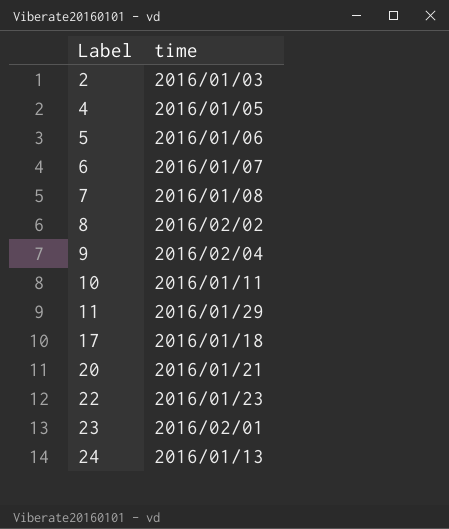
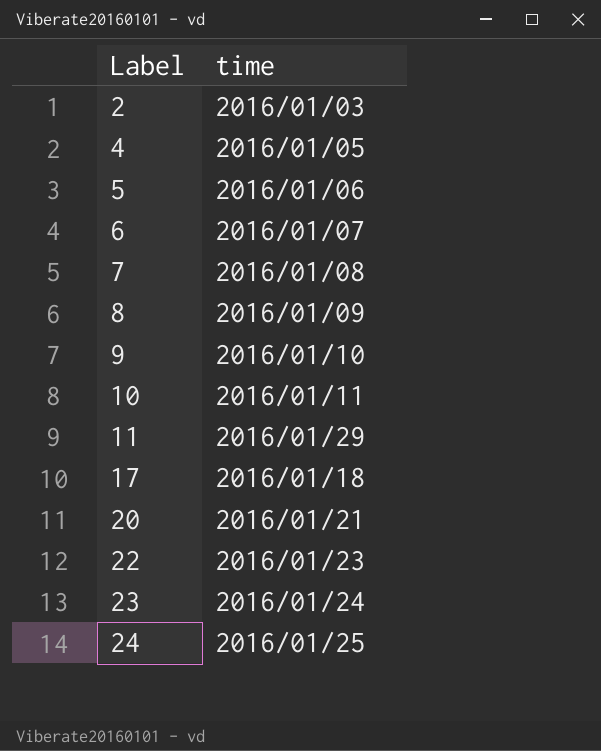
8 | time: 2016/02/02 -> 2016/01/09
9 | time: 2016/02/04 -> 2016/01/10
23 | time: 2016/02/01 -> 2016/01/24
24 | time: 2016/01/13 -> 2016/01/25

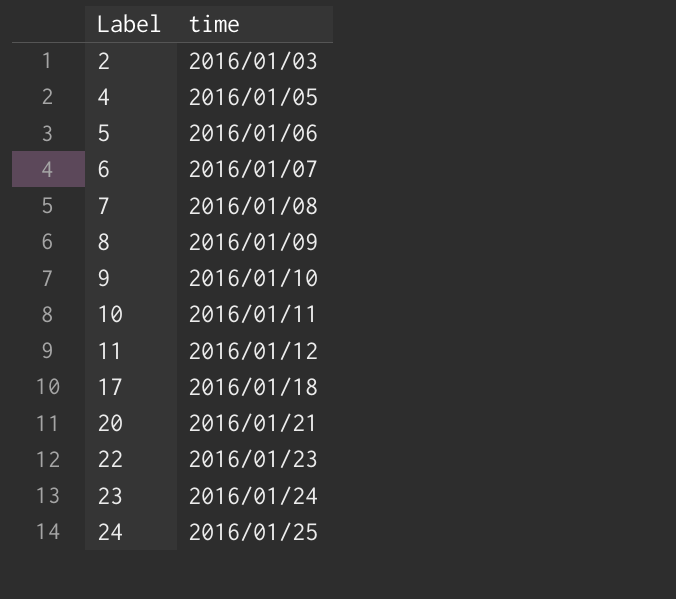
11 | time: 2016/01/29 -> 2016/01/12

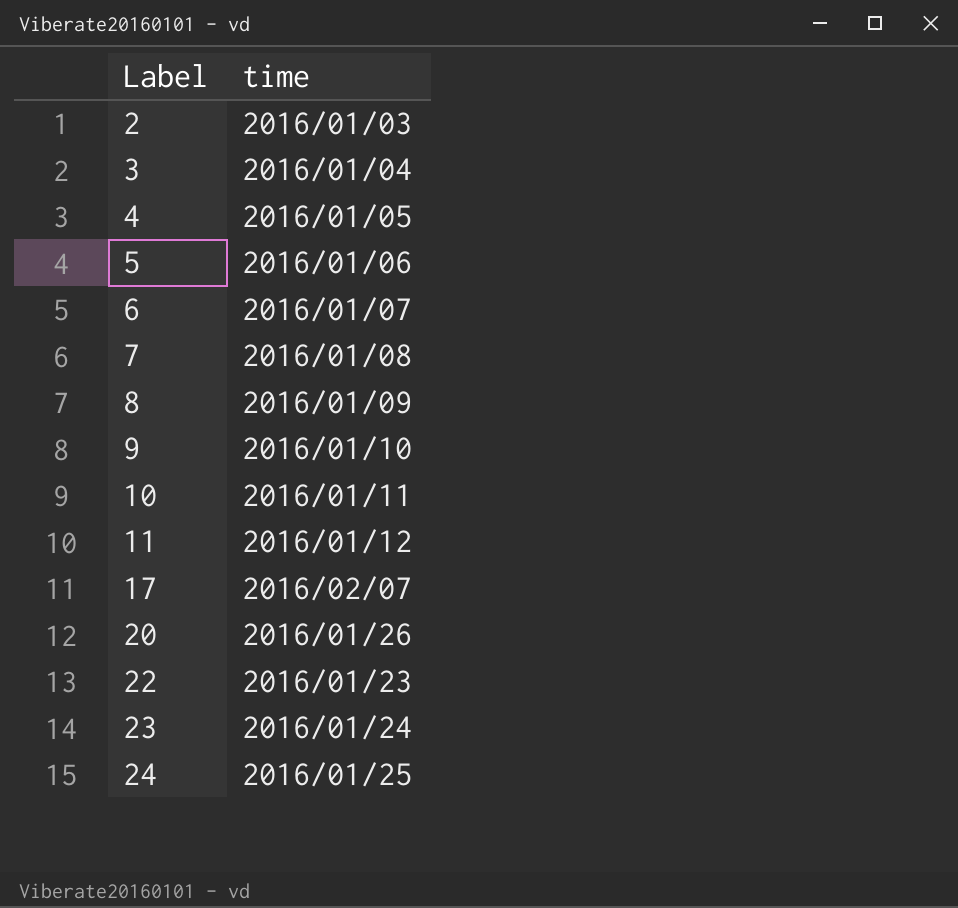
row 3: none -> 2016/01/04
17 | time: 2016/01/18 -> 2016/02/07
20 | time: 2016/01/21 -> 2016/01/26

